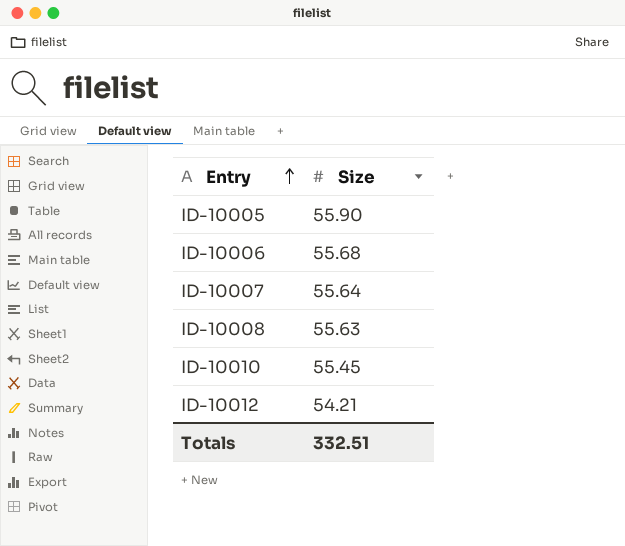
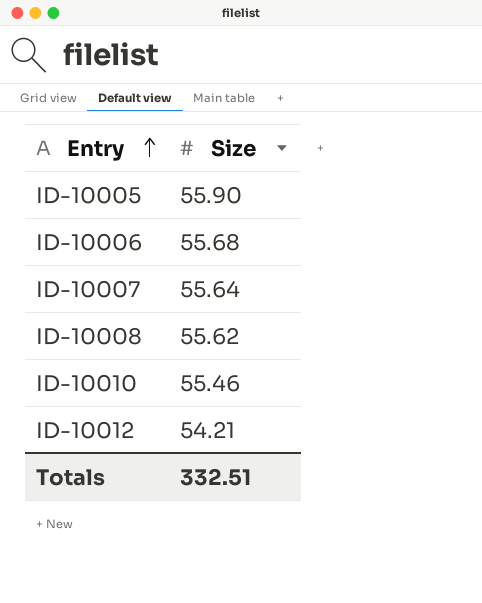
ID-10008 | Size: 55.63 -> 55.62
ID-10010 | Size: 55.45 -> 55.46

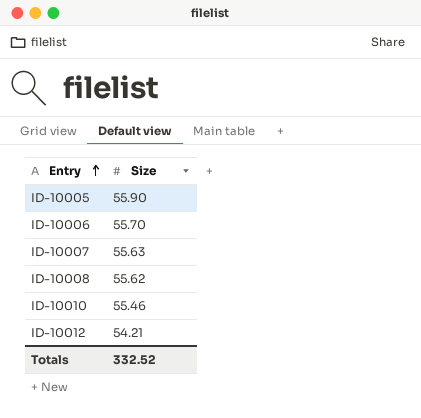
ID-10006 | Size: 55.68 -> 55.70
ID-10007 | Size: 55.64 -> 55.63
Totals | Size: 332.51 -> 332.52

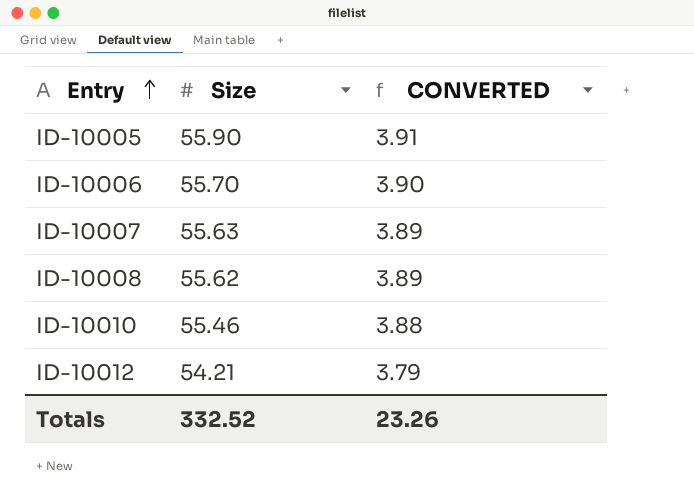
column CONVERTED | formula: none -> [Size] * 0.07

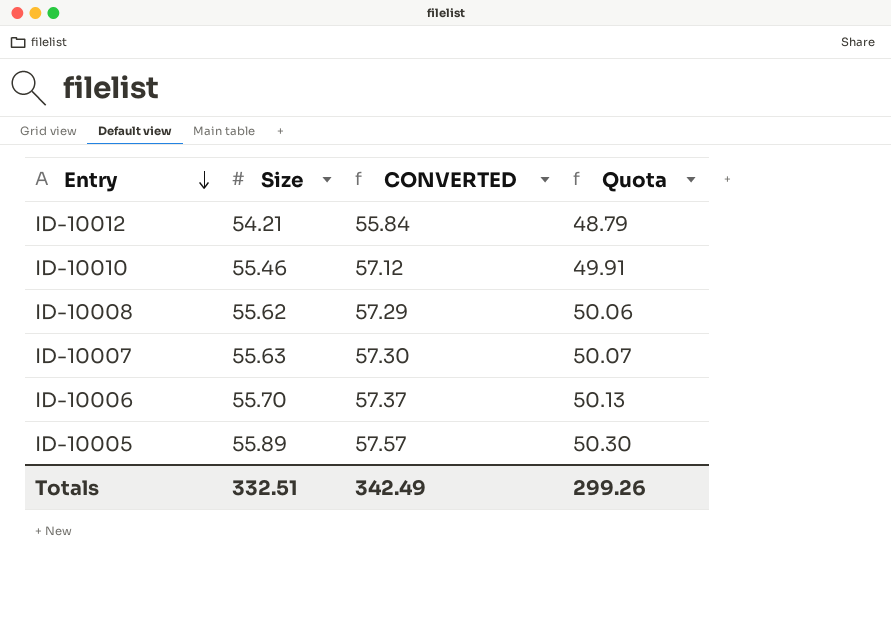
row order: Entry ascending -> Entry descending
column CONVERTED | formula: [Size] * 0.07 -> [Size] * 1.03
column Quota | formula: none -> [Size] * 0.9
ID-10005 | Size: 55.90 -> 55.89
Totals | Size: 332.52 -> 332.51
Totals | CONVERTED: 23.26 -> 342.49

